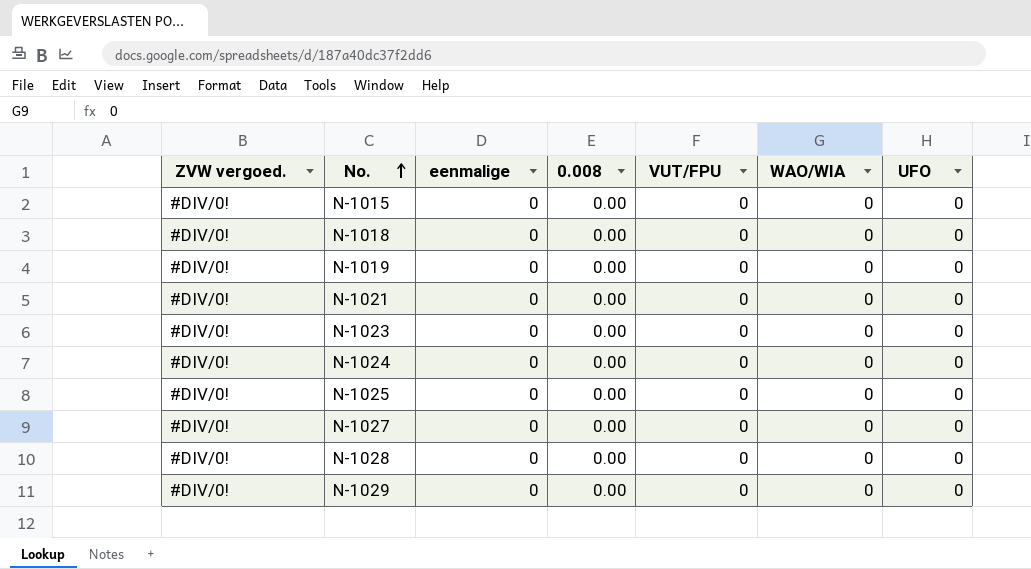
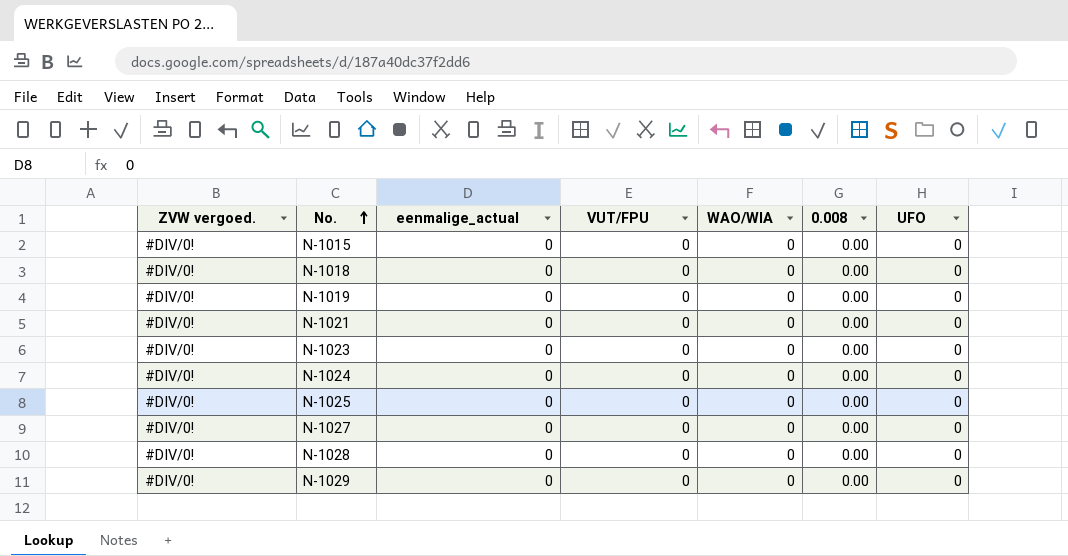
column name: eenmalige -> eenmalige_actual
column 0.008 | position: 4 -> 6

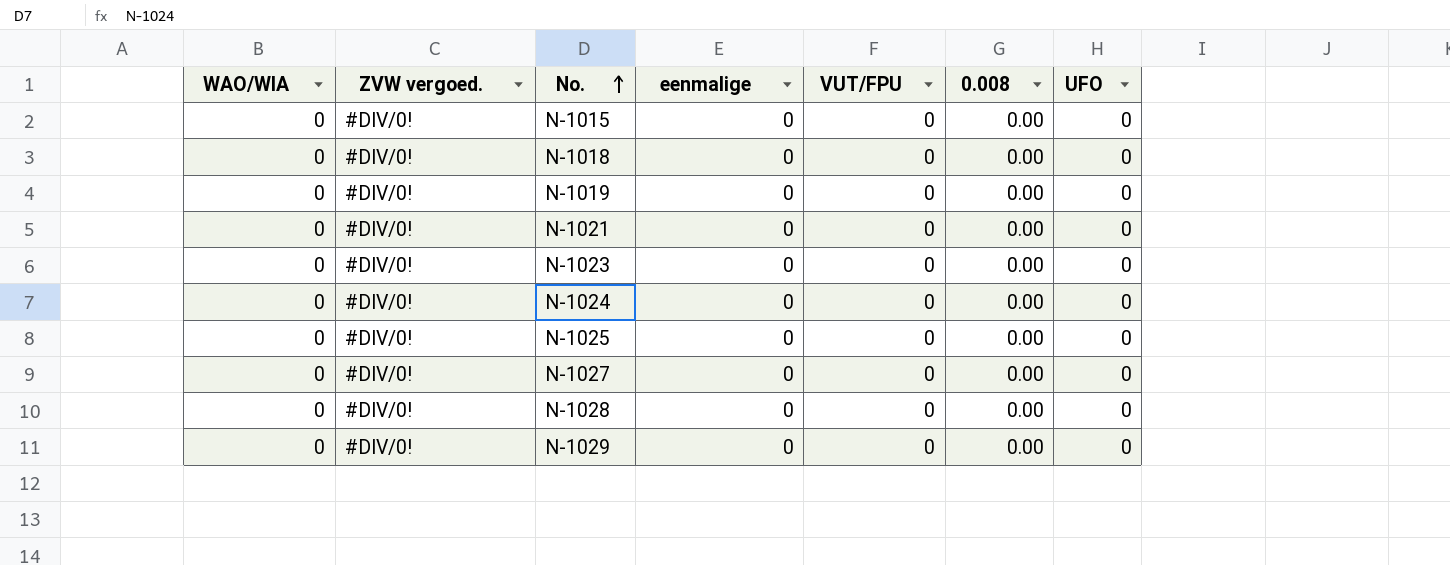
column WAO/WIA | position: 5 -> 1
column name: eenmalige_actual -> eenmalige

